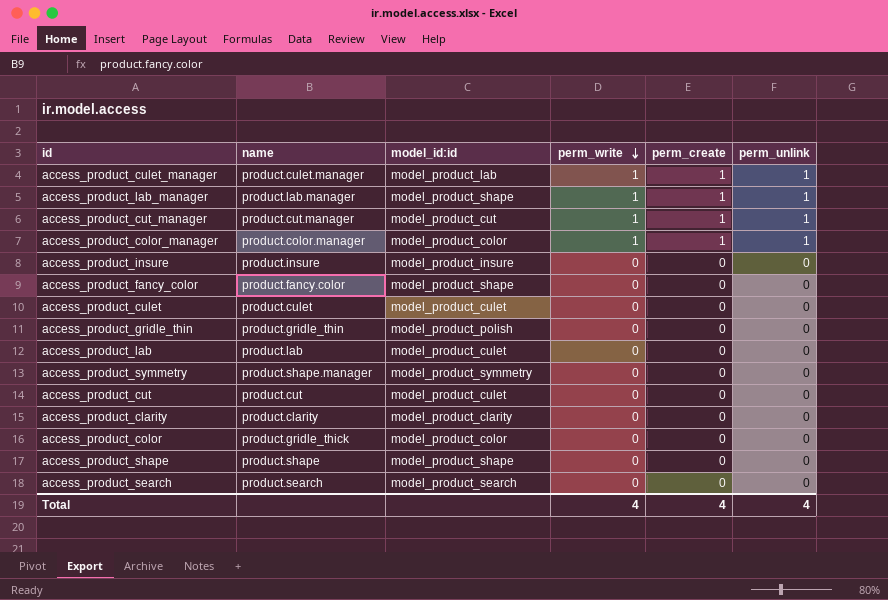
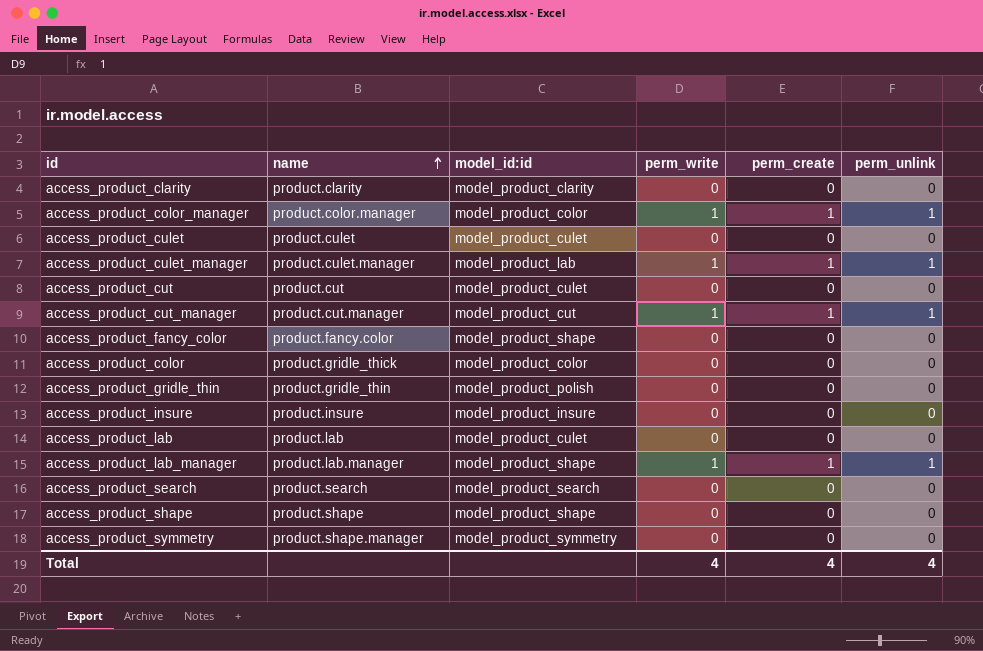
row order: perm_write descending -> name ascending

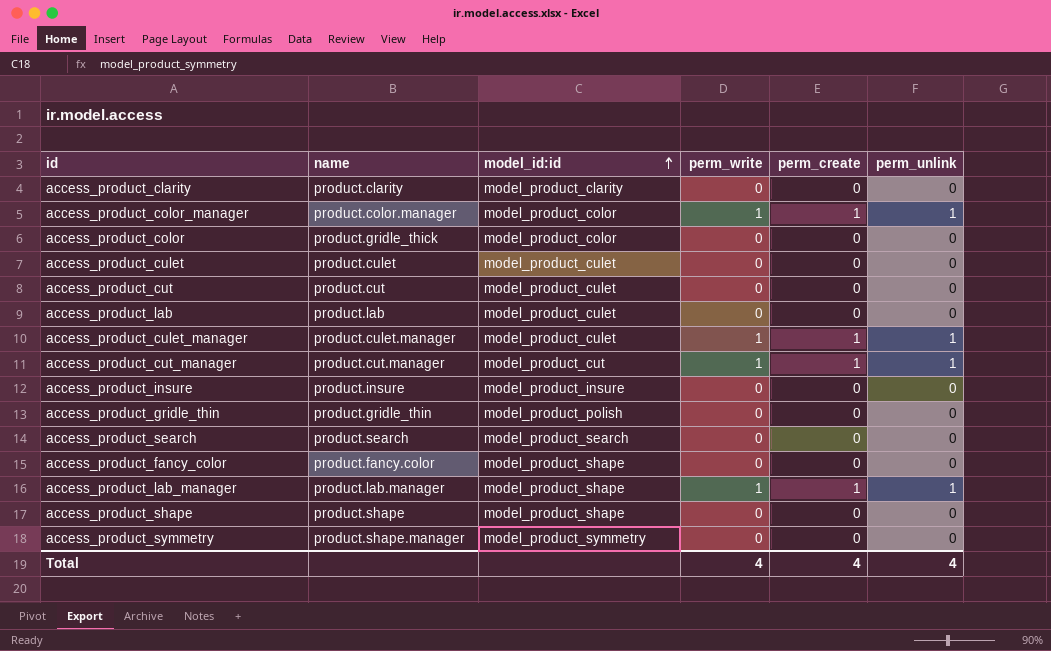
row order: name ascending -> model_id:id ascending
access_product_culet_manager | model_id:id: model_product_lab -> model_product_culet

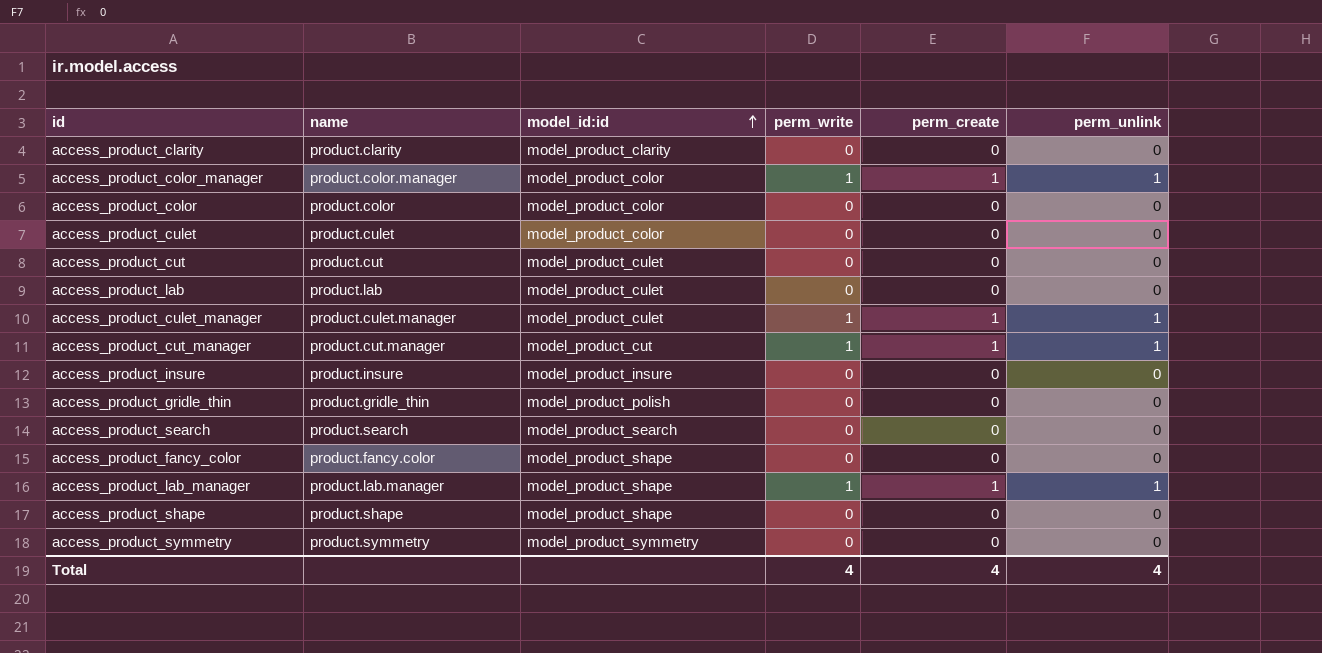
access_product_color | name: product.gridle_thick -> product.color
access_product_culet | model_id:id: model_product_culet -> model_product_color
access_product_symmetry | name: product.shape.manager -> product.symmetry

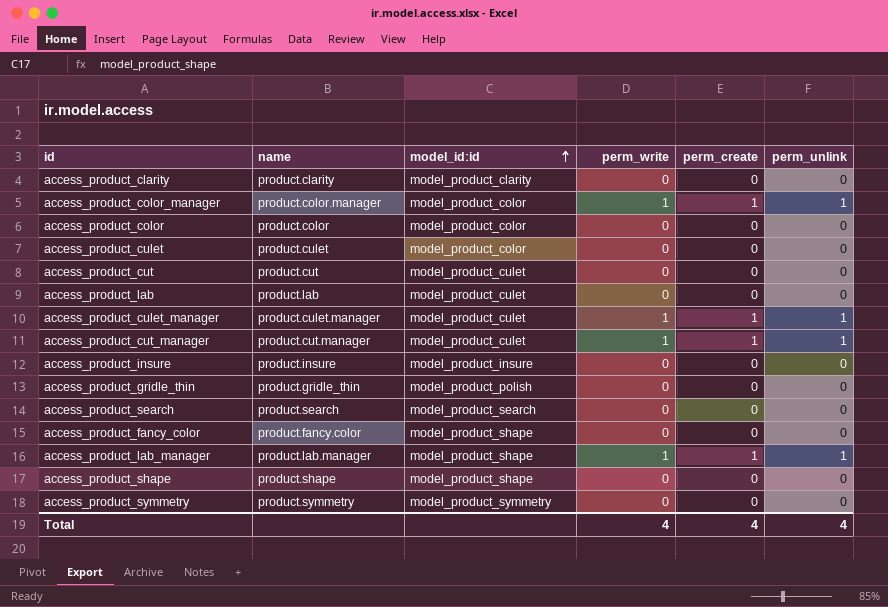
access_product_cut_manager | model_id:id: model_product_cut -> model_product_culet

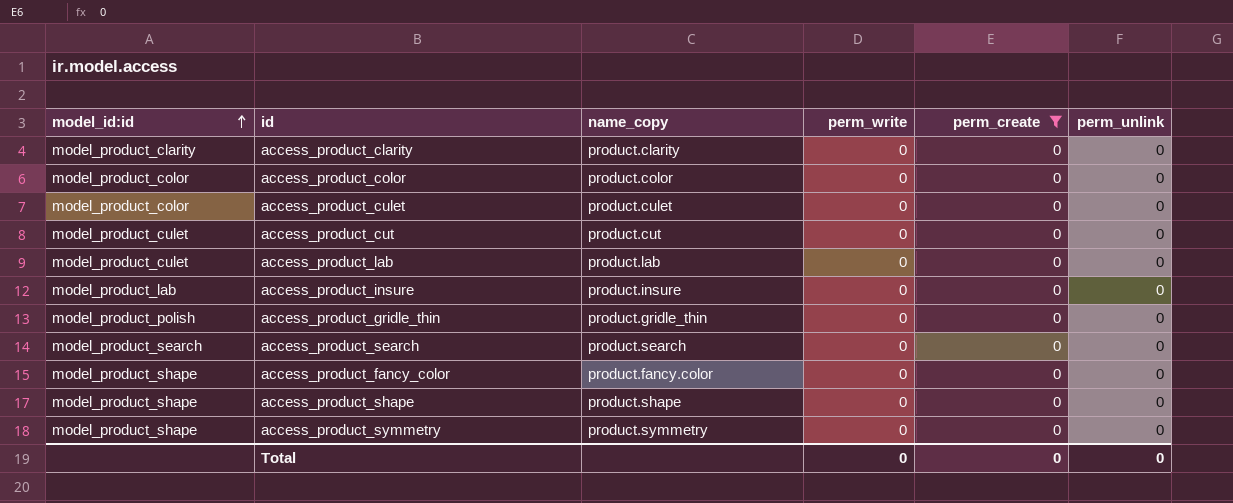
filter: none -> perm_create = 0
column model_id:id | position: 3 -> 1
column name: name -> name_copy
access_product_insure | model_id:id: model_product_insure -> model_product_lab
access_product_symmetry | model_id:id: model_product_symmetry -> model_product_shape
Total | perm_write: 4 -> 0
Total | perm_create: 4 -> 0
Total | perm_unlink: 4 -> 0

